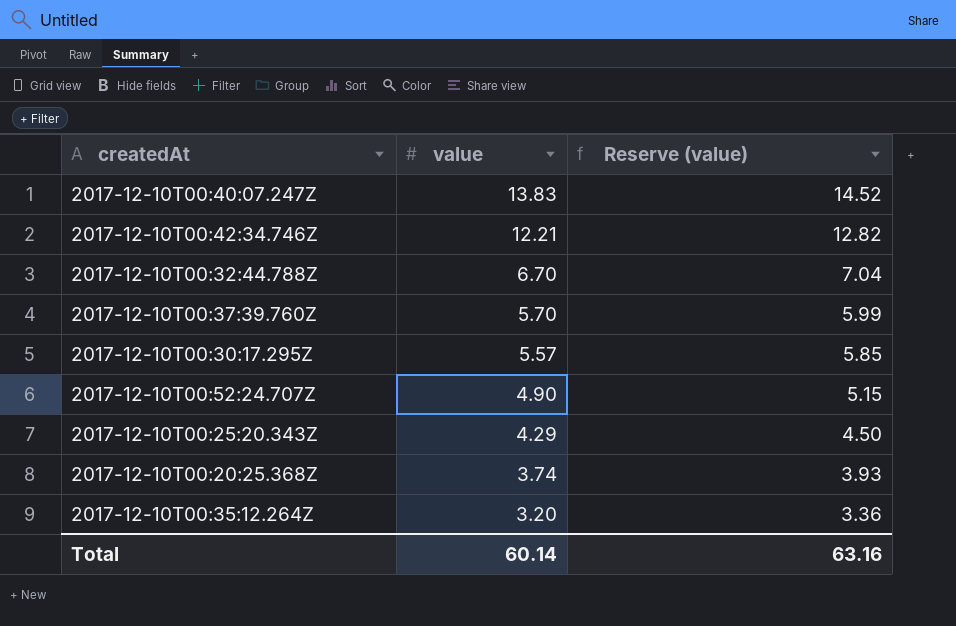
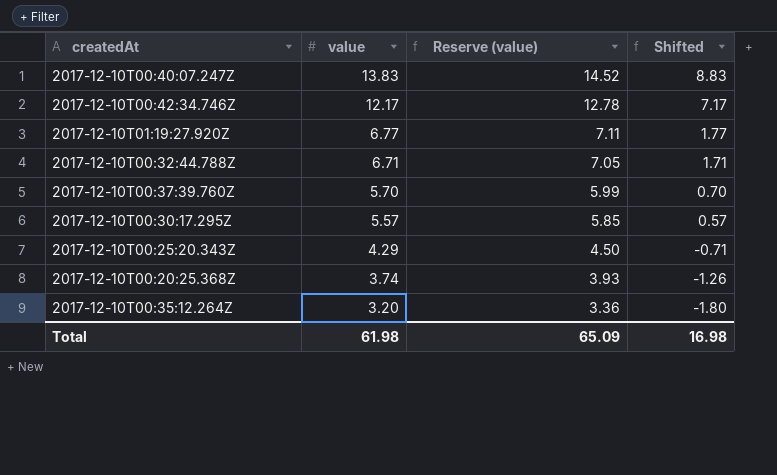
column Shifted | formula: none -> [value] - 5
row 2017-12-10T00:52:24.707Z: 4.90 | 5.15 -> none
2017-12-10T00:42:34.746Z | value: 12.21 -> 12.17
2017-12-10T00:42:34.746Z | Reserve (value): 12.82 -> 12.78
row 2017-12-10T01:19:27.920Z: none -> 6.77 | 7.11 | 1.77
2017-12-10T00:32:44.788Z | value: 6.70 -> 6.71
2017-12-10T00:32:44.788Z | Reserve (value): 7.04 -> 7.05
Total | value: 60.14 -> 61.98
Total | Reserve (value): 63.16 -> 65.09

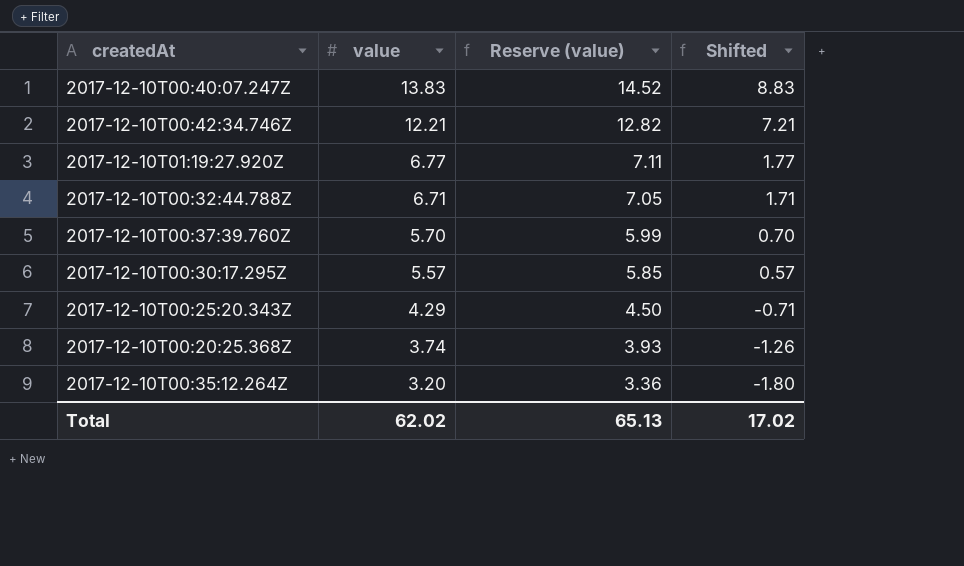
2017-12-10T00:42:34.746Z | value: 12.17 -> 12.21
2017-12-10T00:42:34.746Z | Reserve (value): 12.78 -> 12.82
2017-12-10T00:42:34.746Z | Shifted: 7.17 -> 7.21
Total | value: 61.98 -> 62.02
Total | Reserve (value): 65.09 -> 65.13
Total | Shifted: 16.98 -> 17.02

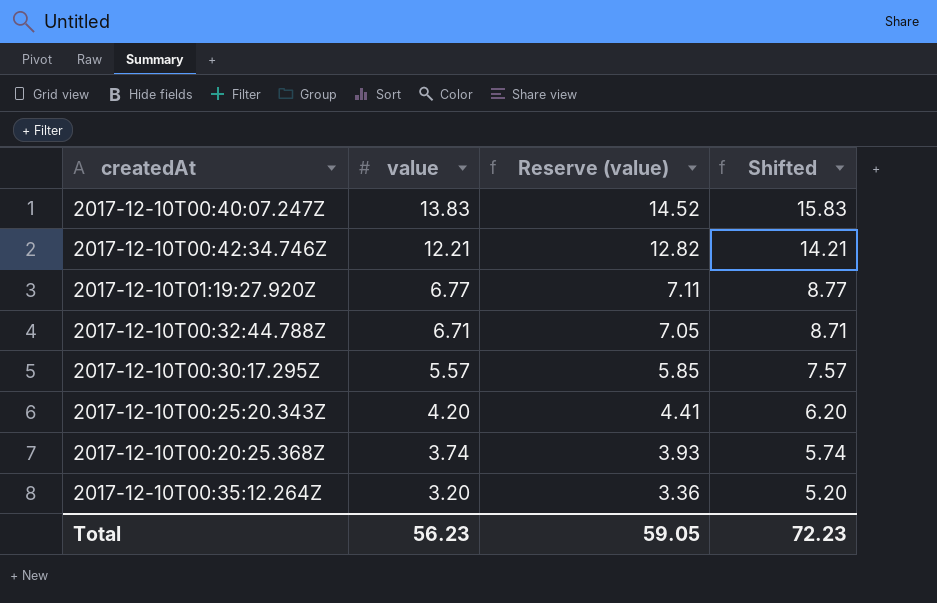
column Shifted | formula: [value] - 5 -> [value] + 2
row 2017-12-10T00:37:39.760Z: 5.70 | 5.99 | 0.70 -> none
2017-12-10T00:25:20.343Z | value: 4.29 -> 4.20
2017-12-10T00:25:20.343Z | Reserve (value): 4.50 -> 4.41
Total | value: 62.02 -> 56.23
Total | Reserve (value): 65.13 -> 59.05
Total | Shifted: 17.02 -> 72.23

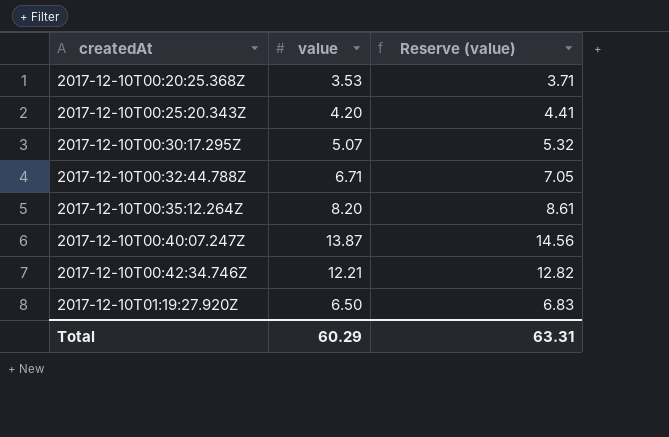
row order: value descending -> createdAt ascending
column Shifted | formula: [value] + 2 -> none
2017-12-10T00:20:25.368Z | value: 3.74 -> 3.53
2017-12-10T00:20:25.368Z | Reserve (value): 3.93 -> 3.71
2017-12-10T00:30:17.295Z | value: 5.57 -> 5.07
2017-12-10T00:30:17.295Z | Reserve (value): 5.85 -> 5.32
2017-12-10T00:35:12.264Z | value: 3.20 -> 8.20
2017-12-10T00:35:12.264Z | Reserve (value): 3.36 -> 8.61
2017-12-10T00:40:07.247Z | value: 13.83 -> 13.87
2017-12-10T00:40:07.247Z | Reserve (value): 14.52 -> 14.56
2017-12-10T01:19:27.920Z | value: 6.77 -> 6.50
2017-12-10T01:19:27.920Z | Reserve (value): 7.11 -> 6.83
Total | value: 56.23 -> 60.29
Total | Reserve (value): 59.05 -> 63.31

